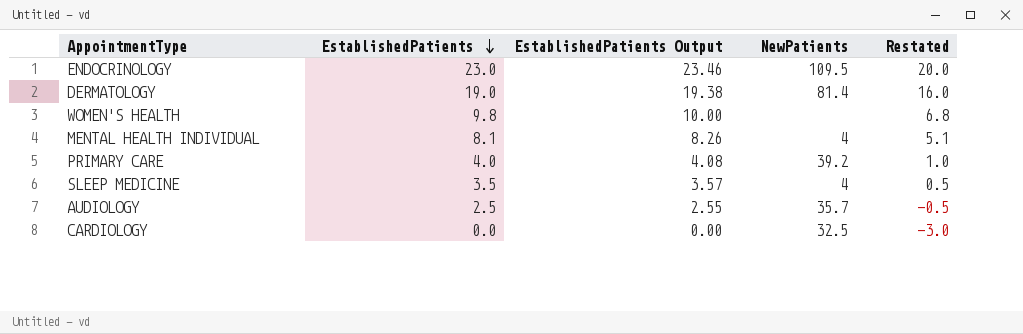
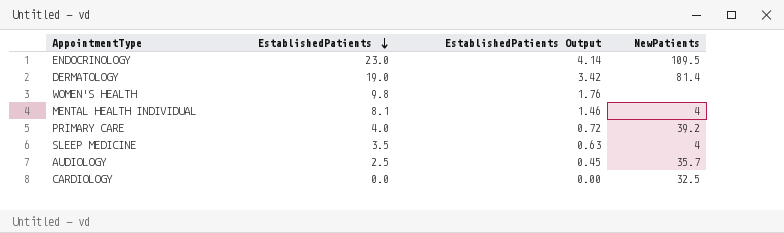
column Restated | formula: [EstablishedPatients] - 3 -> none
column EstablishedPatients Output | formula: [EstablishedPatients] * 1.02 -> [EstablishedPatients] * 0.18

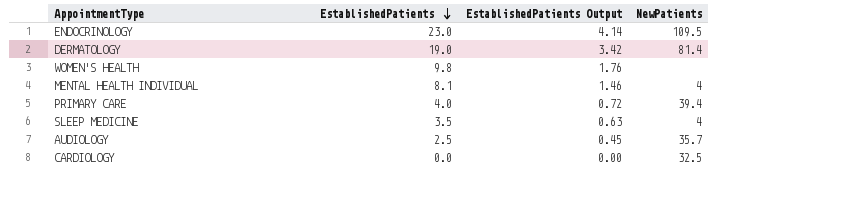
PRIMARY CARE | NewPatients: 39.2 -> 39.4

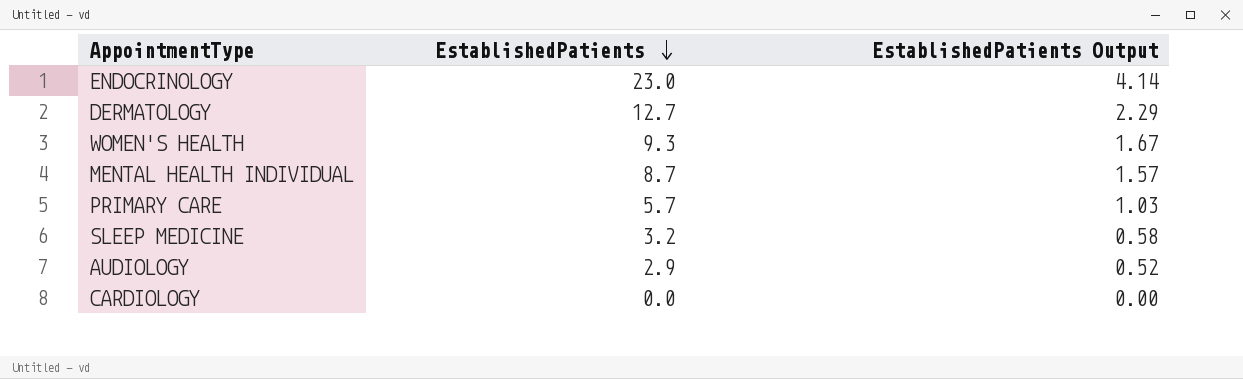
column NewPatients | position: 4 -> none
DERMATOLOGY | EstablishedPatients: 19.0 -> 12.7
DERMATOLOGY | EstablishedPatients Output: 3.42 -> 2.29
WOMEN'S HEALTH | EstablishedPatients: 9.8 -> 9.3
WOMEN'S HEALTH | EstablishedPatients Output: 1.76 -> 1.67
MENTAL HEALTH INDIVIDUAL | EstablishedPatients: 8.1 -> 8.7
MENTAL HEALTH INDIVIDUAL | EstablishedPatients Output: 1.46 -> 1.57
PRIMARY CARE | EstablishedPatients: 4.0 -> 5.7
PRIMARY CARE | EstablishedPatients Output: 0.72 -> 1.03
SLEEP MEDICINE | EstablishedPatients: 3.5 -> 3.2
SLEEP MEDICINE | EstablishedPatients Output: 0.63 -> 0.58
AUDIOLOGY | EstablishedPatients: 2.5 -> 2.9
AUDIOLOGY | EstablishedPatients Output: 0.45 -> 0.52

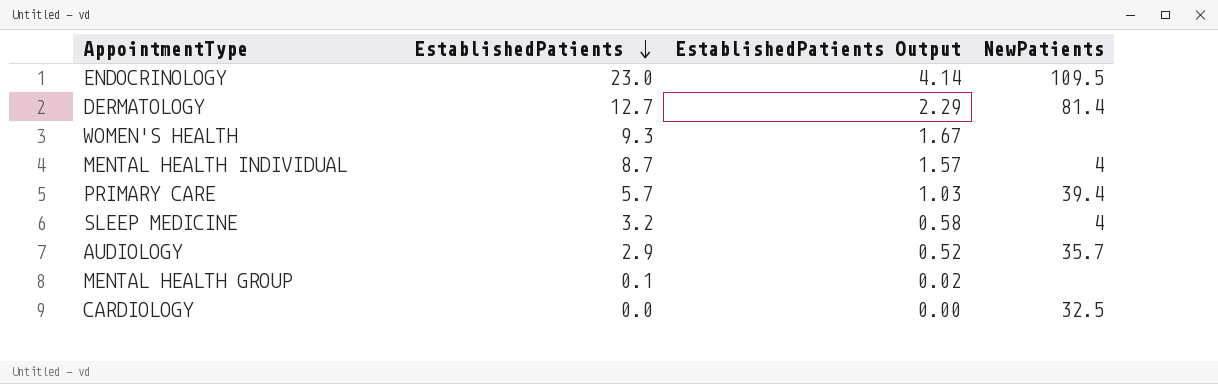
column NewPatients | position: none -> 4
row MENTAL HEALTH GROUP: none -> 0.1 | 0.02 | none

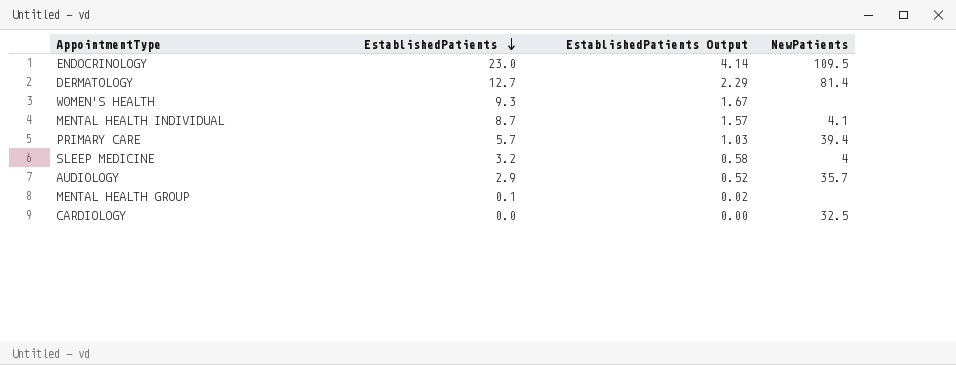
MENTAL HEALTH INDIVIDUAL | NewPatients: 4 -> 4.1

